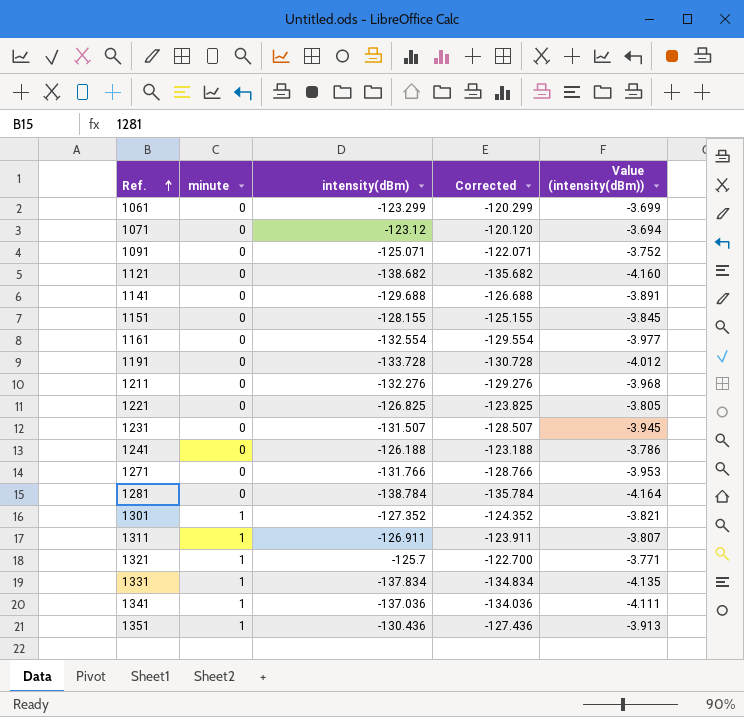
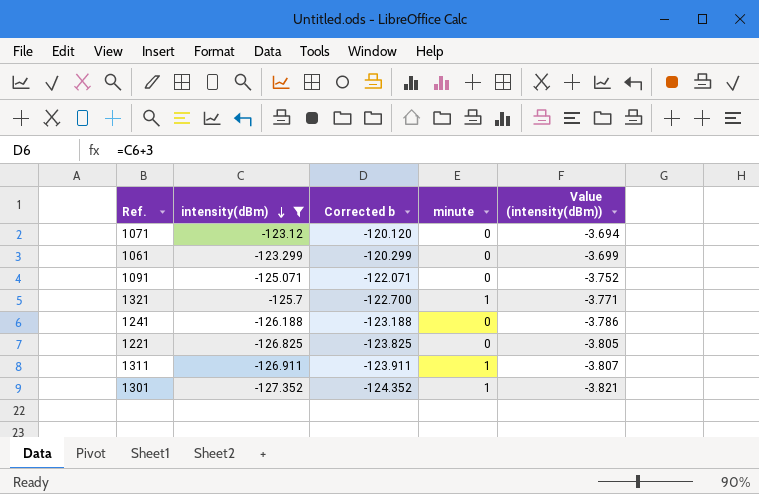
filter: none -> intensity(dBm) >= -127.352
row order: Ref. ascending -> intensity(dBm) descending
column name: Corrected -> Corrected b
column minute | position: 2 -> 4

